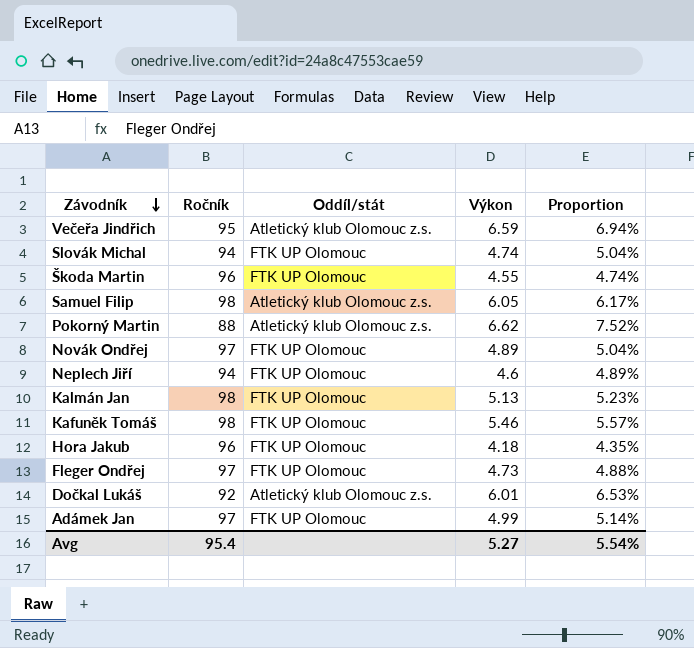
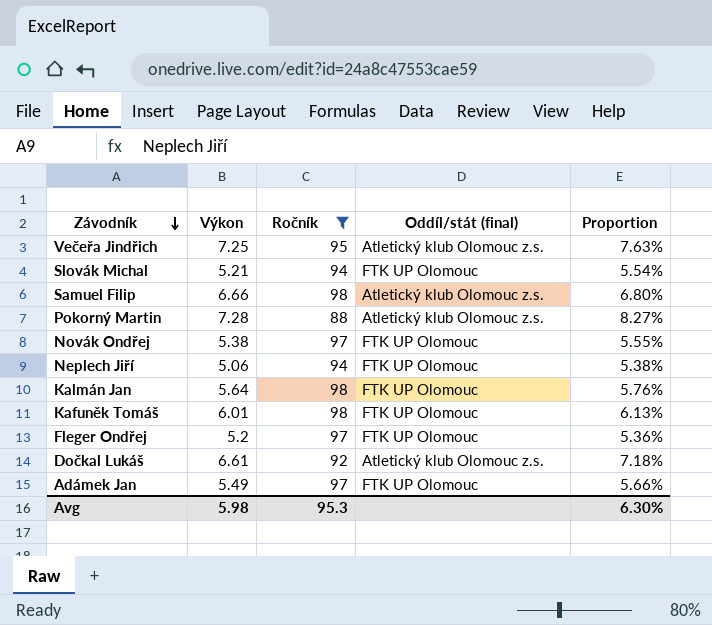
filter: none -> Ročník != 96
column Výkon | position: 4 -> 2
column name: Oddíl/stát -> Oddíl/stát (final)
Večeřa Jindřich | Výkon: 6.59 -> 7.25
Večeřa Jindřich | Proportion: 6.94% -> 7.63%
Slovák Michal | Výkon: 4.74 -> 5.21
Slovák Michal | Proportion: 5.04% -> 5.54%
Samuel Filip | Výkon: 6.05 -> 6.66
Samuel Filip | Proportion: 6.17% -> 6.80%
Pokorný Martin | Výkon: 6.62 -> 7.28
Pokorný Martin | Proportion: 7.52% -> 8.27%
Novák Ondřej | Výkon: 4.89 -> 5.38
Novák Ondřej | Proportion: 5.04% -> 5.55%
Neplech Jiří | Výkon: 4.6 -> 5.06
Neplech Jiří | Proportion: 4.89% -> 5.38%
Kalmán Jan | Výkon: 5.13 -> 5.64
Kalmán Jan | Proportion: 5.23% -> 5.76%
Kafuněk Tomáš | Výkon: 5.46 -> 6.01
Kafuněk Tomáš | Proportion: 5.57% -> 6.13%
Fleger Ondřej | Výkon: 4.73 -> 5.2
Fleger Ondřej | Proportion: 4.88% -> 5.36%
Dočkal Lukáš | Výkon: 6.01 -> 6.61
Dočkal Lukáš | Proportion: 6.53% -> 7.18%
Adámek Jan | Výkon: 4.99 -> 5.49
Adámek Jan | Proportion: 5.14% -> 5.66%
Avg | Výkon: 5.27 -> 5.98
Avg | Ročník: 95.4 -> 95.3
Avg | Proportion: 5.54% -> 6.30%

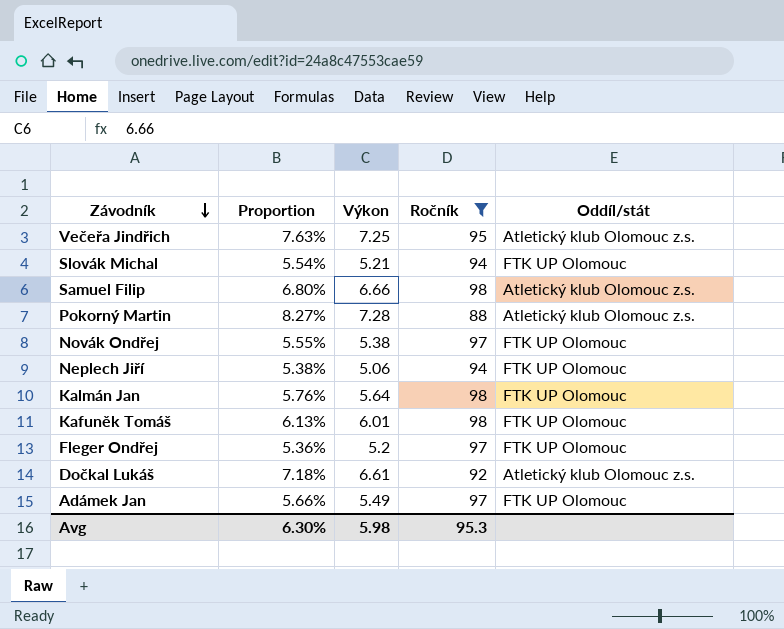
column Proportion | position: 5 -> 2
column name: Oddíl/stát (final) -> Oddíl/stát

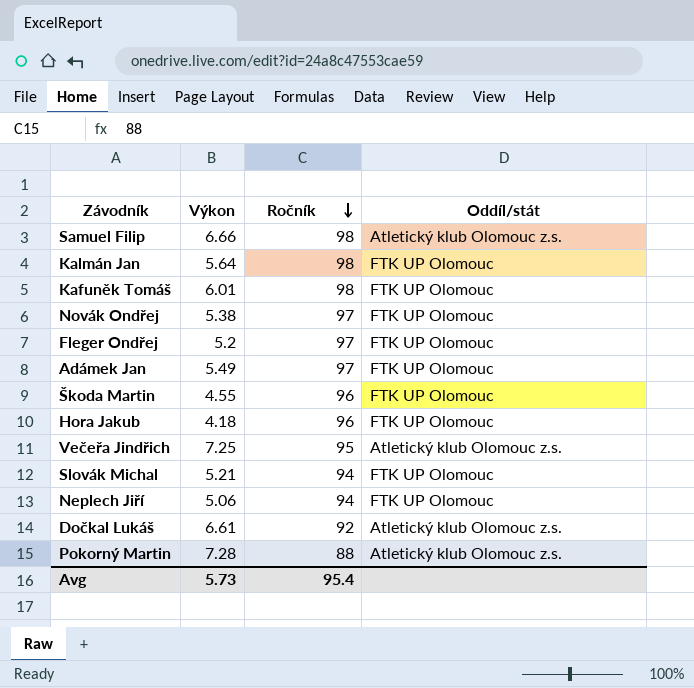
filter: Ročník != 96 -> none
row order: Závodník descending -> Ročník descending
column Proportion | formula: [Výkon] / [Ročník] -> none
Avg | Výkon: 5.98 -> 5.73
Avg | Ročník: 95.3 -> 95.4

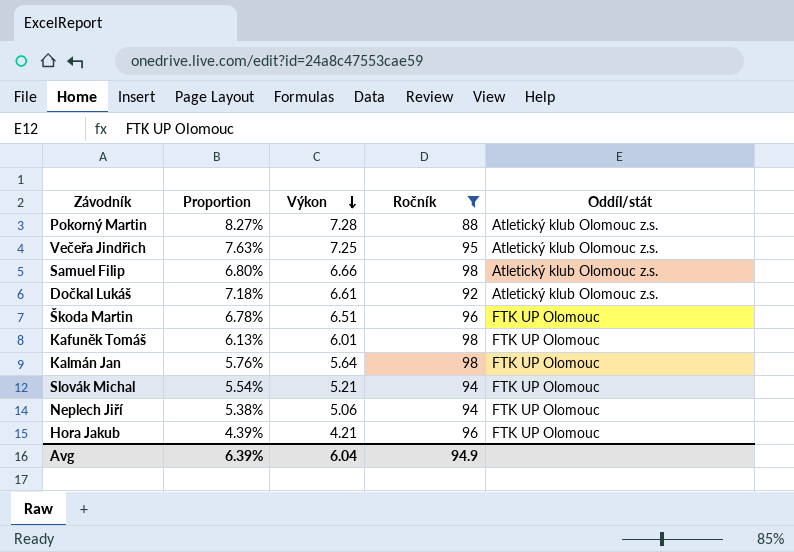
filter: none -> Ročník != 97
row order: Ročník descending -> Výkon descending
column Proportion | formula: none -> [Výkon] / [Ročník]
Škoda Martin | Výkon: 4.55 -> 6.51
Hora Jakub | Výkon: 4.18 -> 4.21
Avg | Výkon: 5.73 -> 6.04
Avg | Ročník: 95.4 -> 94.9

